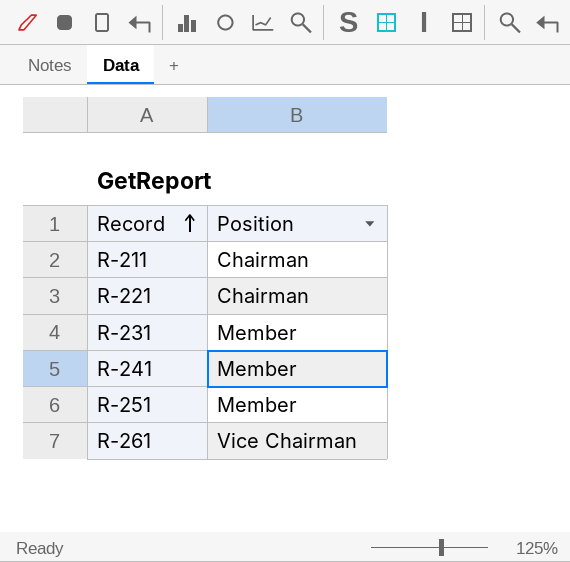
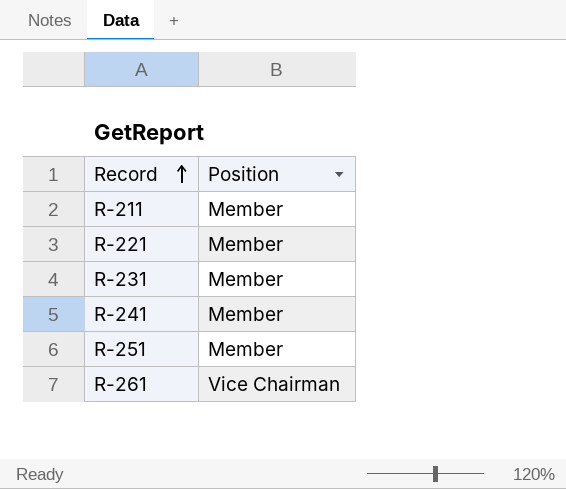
R-211 | Position: Chairman -> Member
R-221 | Position: Chairman -> Member

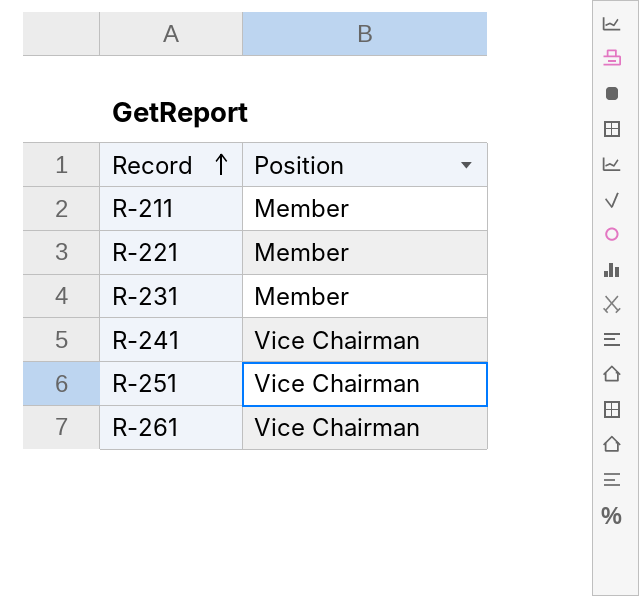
R-241 | Position: Member -> Vice Chairman
R-251 | Position: Member -> Vice Chairman

